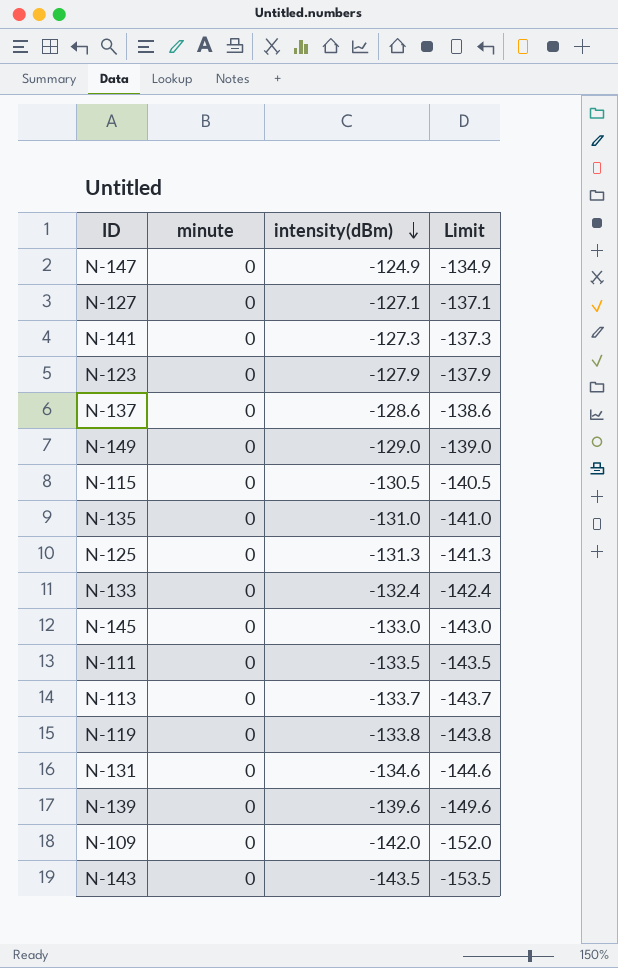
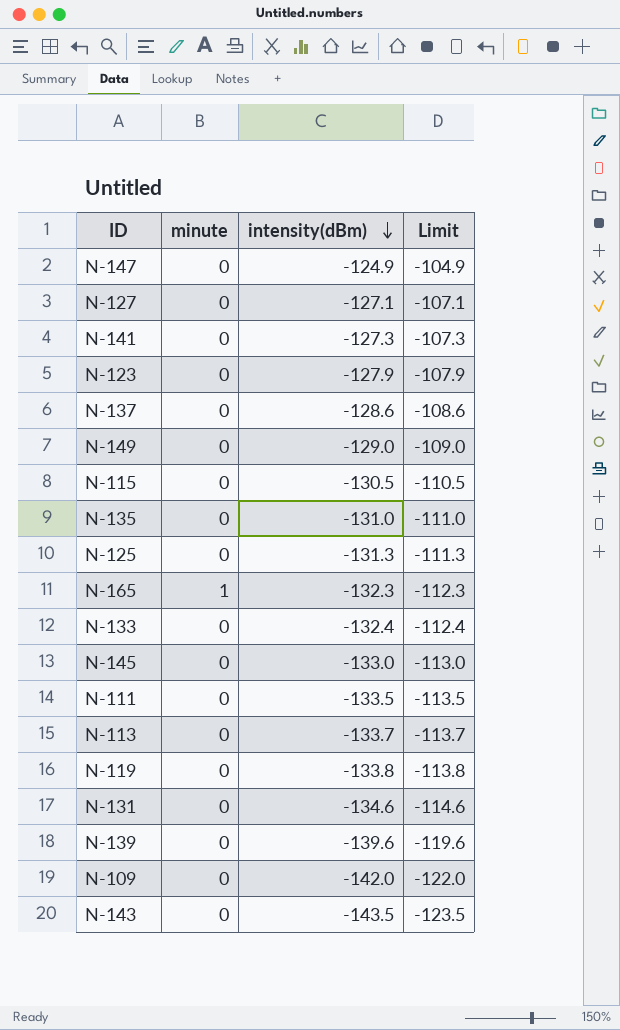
column Limit | formula: [intensity(dBm)] - 10 -> [intensity(dBm)] + 20
row N-165: none -> 1 | -132.3 | -112.3

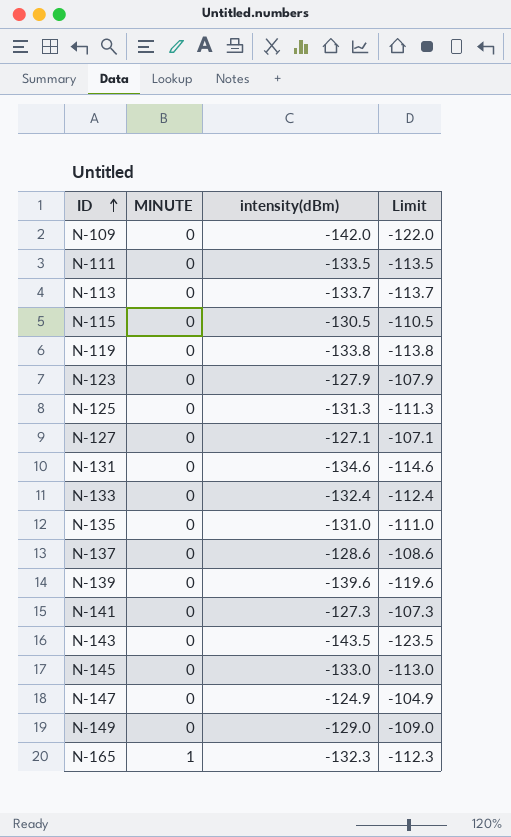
row order: intensity(dBm) descending -> ID ascending
column name: minute -> MINUTE

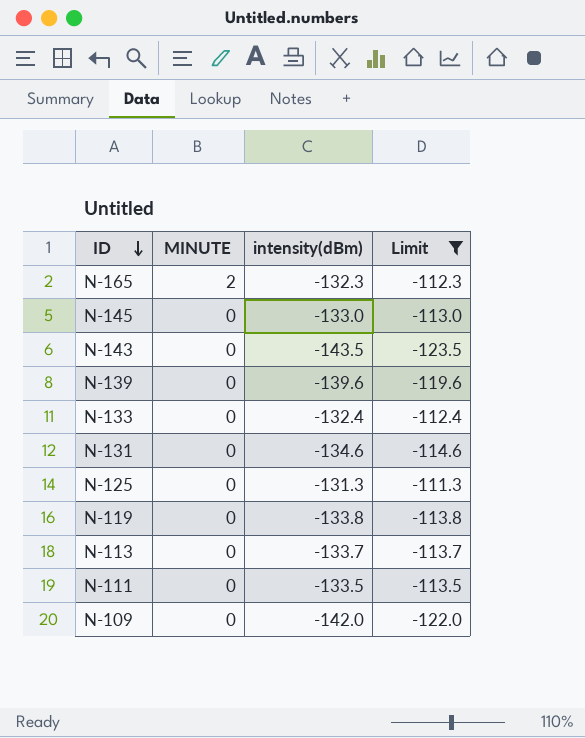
filter: none -> Limit <= -111.3
row order: ID ascending -> ID descending
N-165 | MINUTE: 1 -> 2

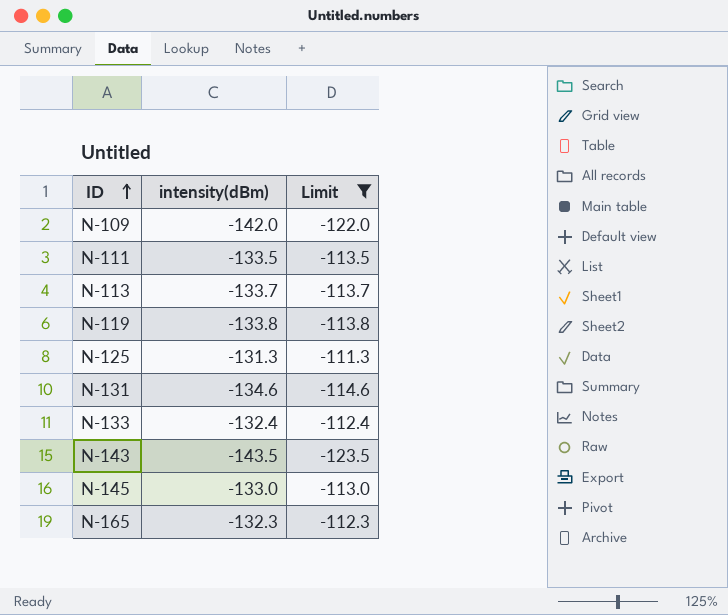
row order: ID descending -> ID ascending
column MINUTE | position: 2 -> none
row N-139: 0 | -139.6 | -119.6 -> none

